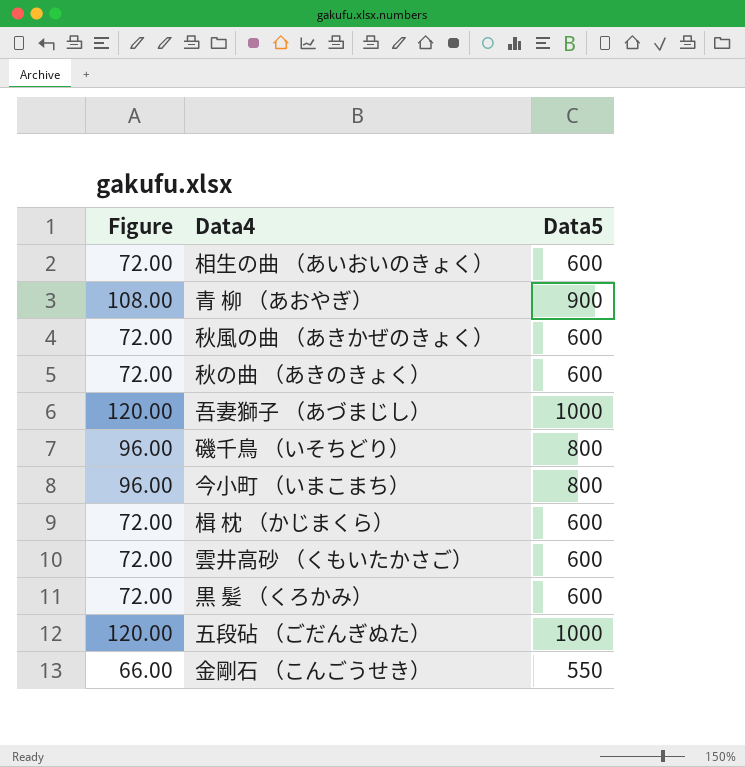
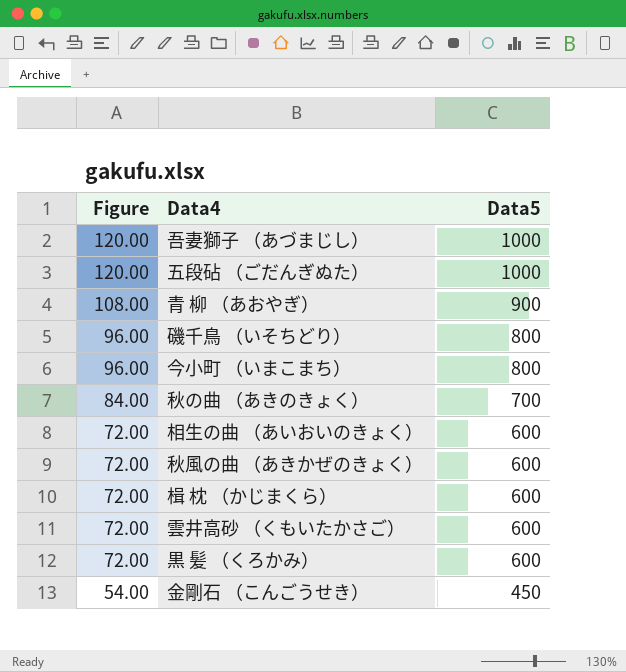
row order: none -> Figure descending
秋の曲 （あきのきょく） | Figure: 72.00 -> 84.00
秋の曲 （あきのきょく） | Data5: 600 -> 700
金剛石 （こんごうせき） | Figure: 66.00 -> 54.00
金剛石 （こんごうせき） | Data5: 550 -> 450

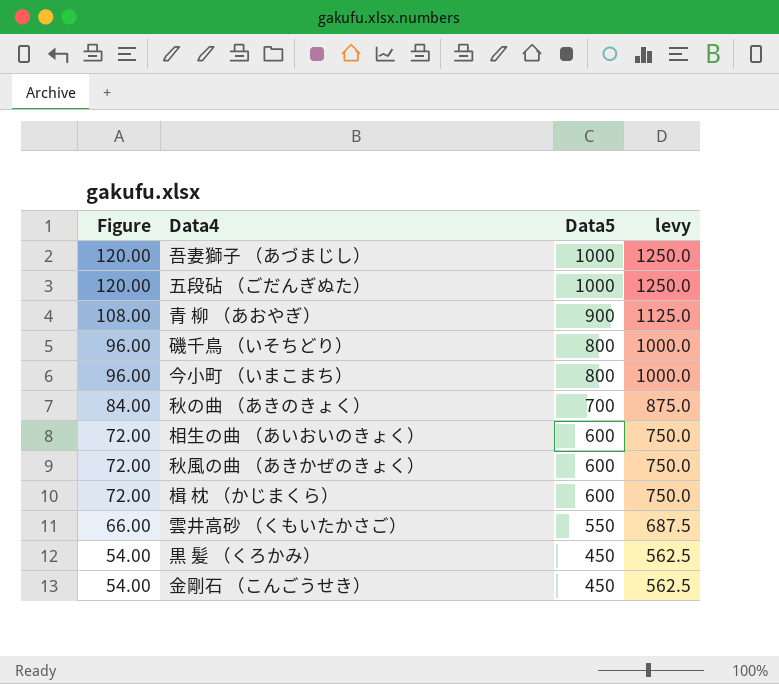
column levy | formula: none -> [Data5] * 1.25
雲井高砂 （くもいたかさご） | Figure: 72.00 -> 66.00
雲井高砂 （くもいたかさご） | Data5: 600 -> 550
黒 髪 （くろかみ） | Figure: 72.00 -> 54.00
黒 髪 （くろかみ） | Data5: 600 -> 450

